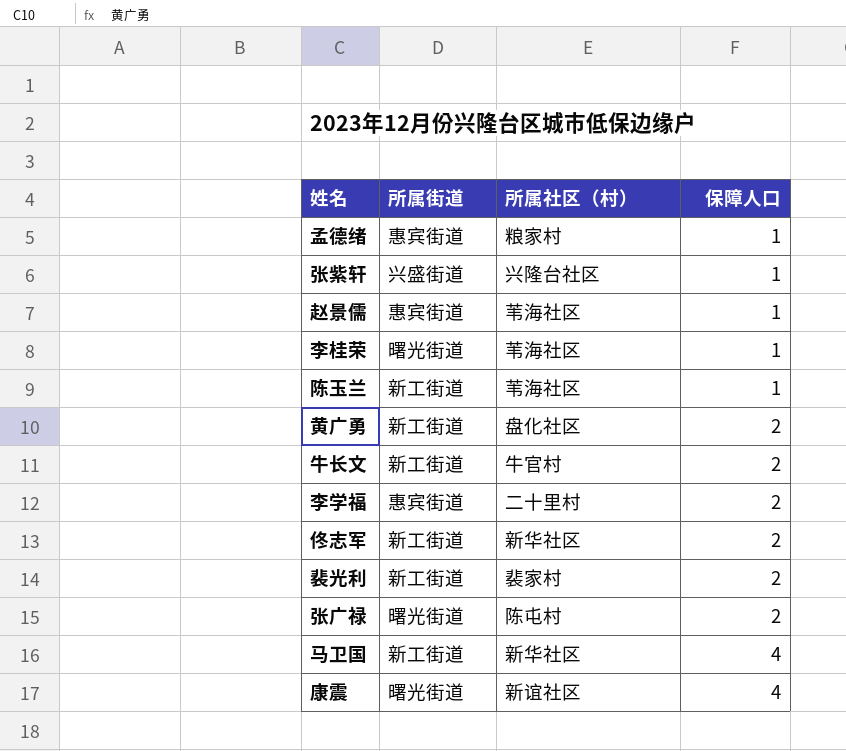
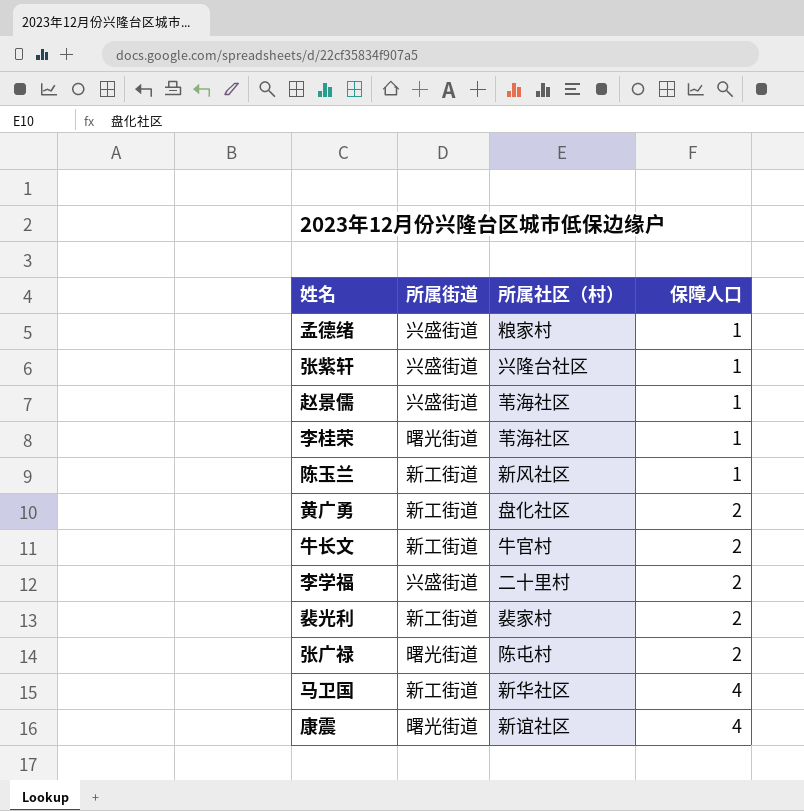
row 佟志军: 新工街道 | 新华社区 | 2 -> none
孟德绪 | 所属街道: 惠宾街道 -> 兴盛街道
赵景儒 | 所属街道: 惠宾街道 -> 兴盛街道
陈玉兰 | 所属社区（村）: 苇海社区 -> 新风社区
李学福 | 所属街道: 惠宾街道 -> 兴盛街道

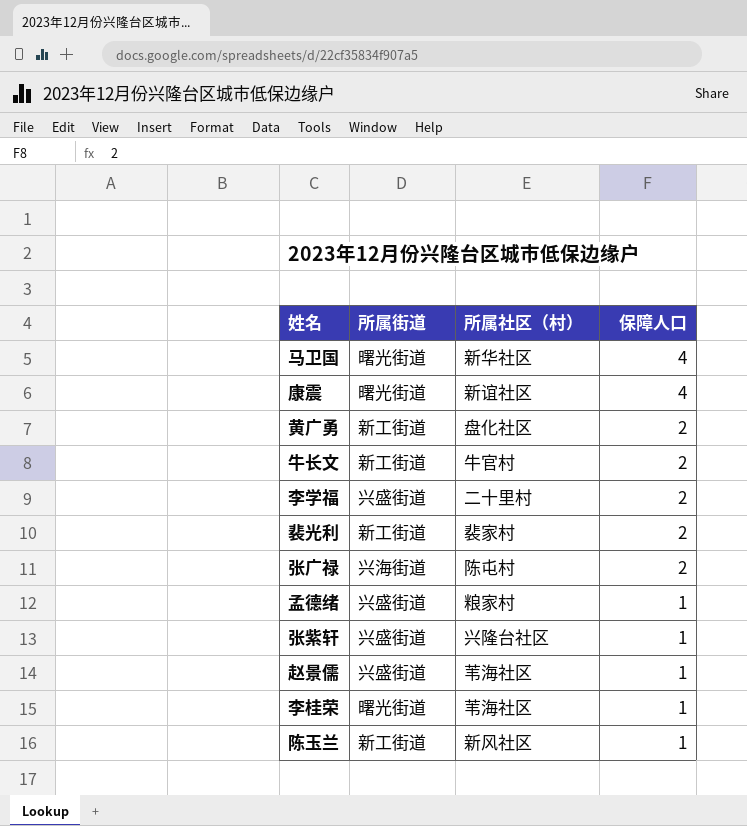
row order: 保障人口 ascending -> 保障人口 descending
马卫国 | 所属街道: 新工街道 -> 曙光街道
张广禄 | 所属街道: 曙光街道 -> 兴海街道

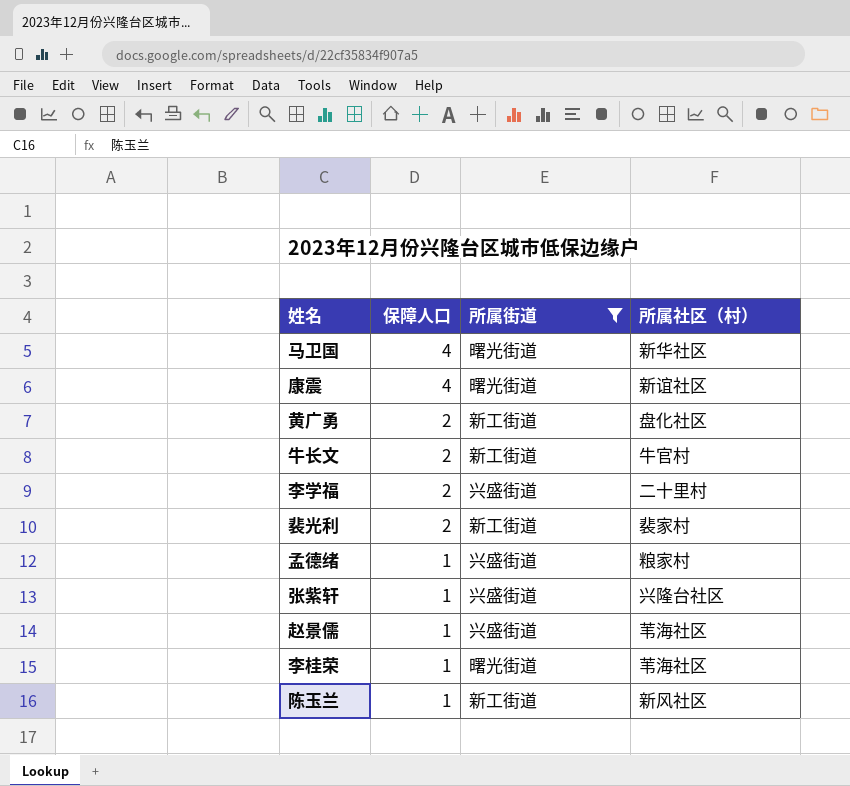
filter: none -> 所属街道 != 兴海街道
column 保障人口 | position: 4 -> 2

